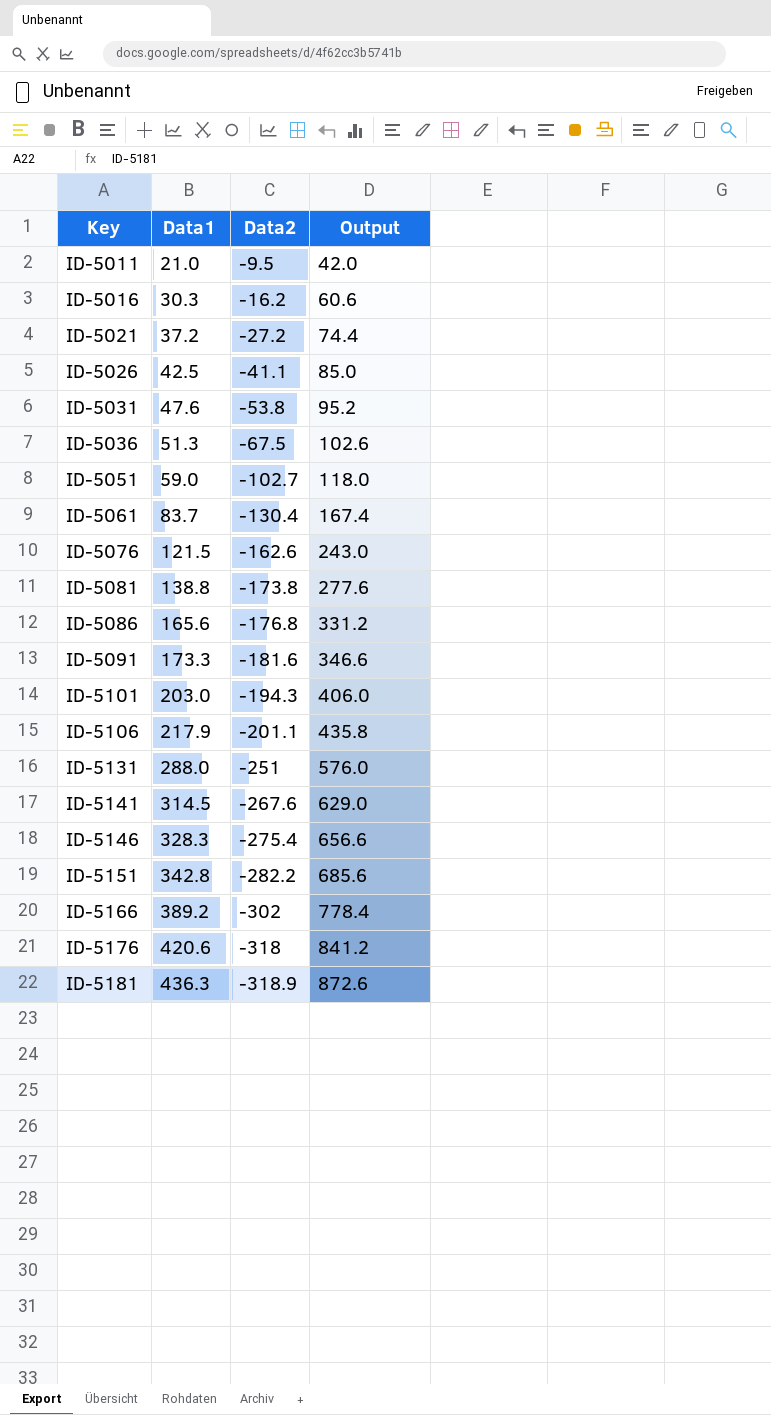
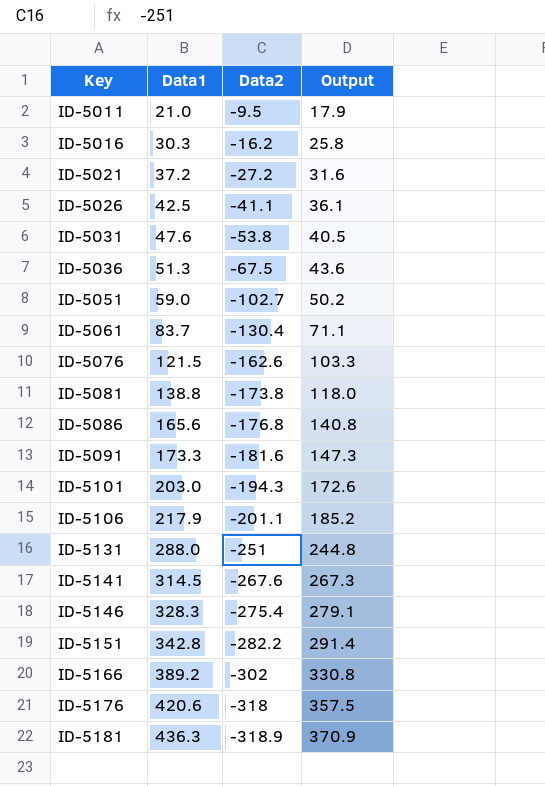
column Output | formula: [Data1] * 2 -> [Data1] * 0.85

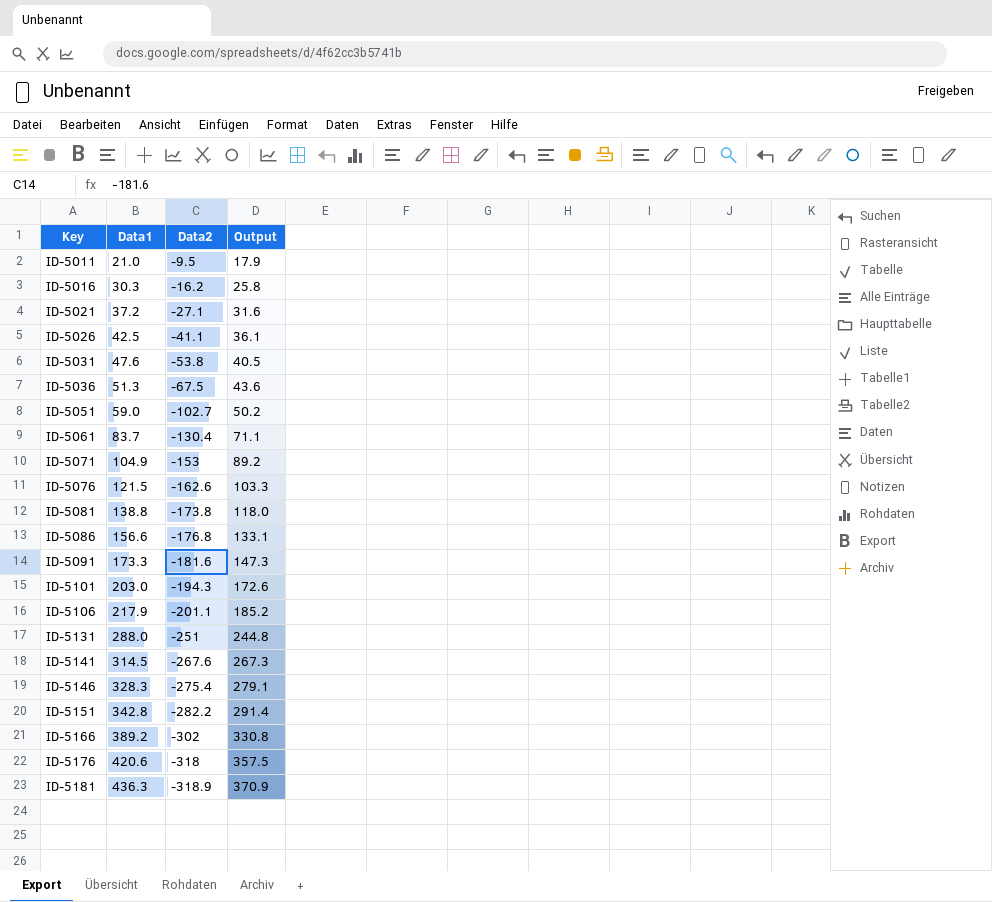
ID-5021 | Data2: -27.2 -> -27.1
row ID-5071: none -> 104.9 | -153 | 89.2
ID-5086 | Data1: 165.6 -> 156.6
ID-5086 | Output: 140.8 -> 133.1

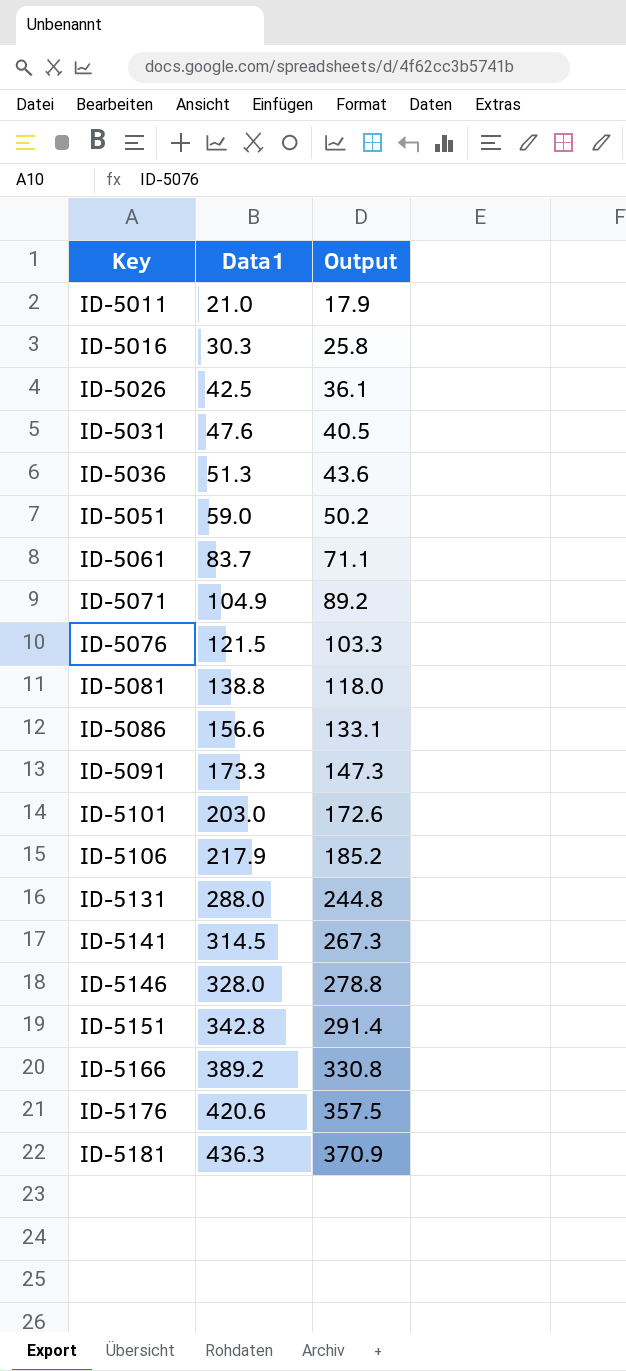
column Data2 | position: 3 -> none
row ID-5021: 37.2 | -27.1 | 31.6 -> none
ID-5146 | Data1: 328.3 -> 328.0
ID-5146 | Output: 279.1 -> 278.8

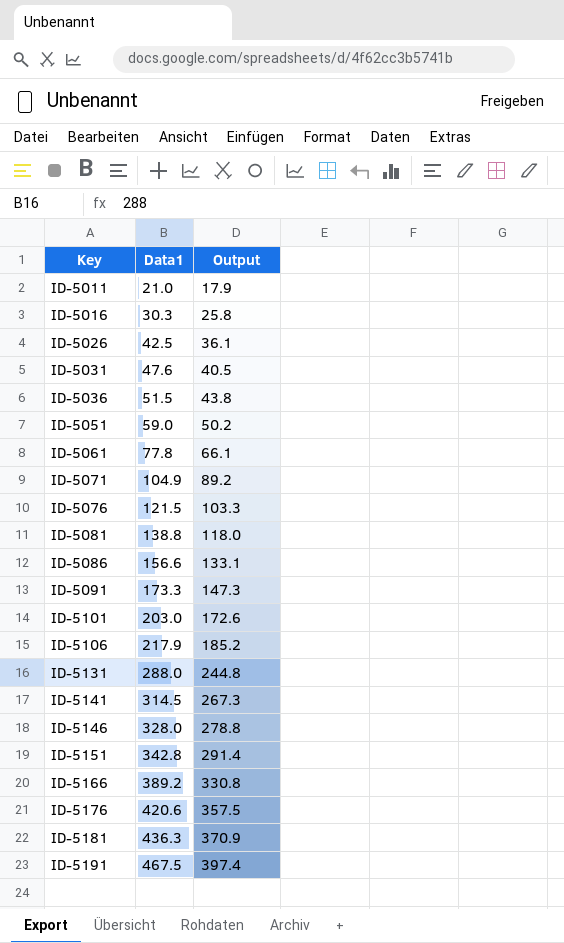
ID-5036 | Data1: 51.3 -> 51.5
ID-5036 | Output: 43.6 -> 43.8
ID-5061 | Data1: 83.7 -> 77.8
ID-5061 | Output: 71.1 -> 66.1
row ID-5191: none -> 467.5 | 397.4

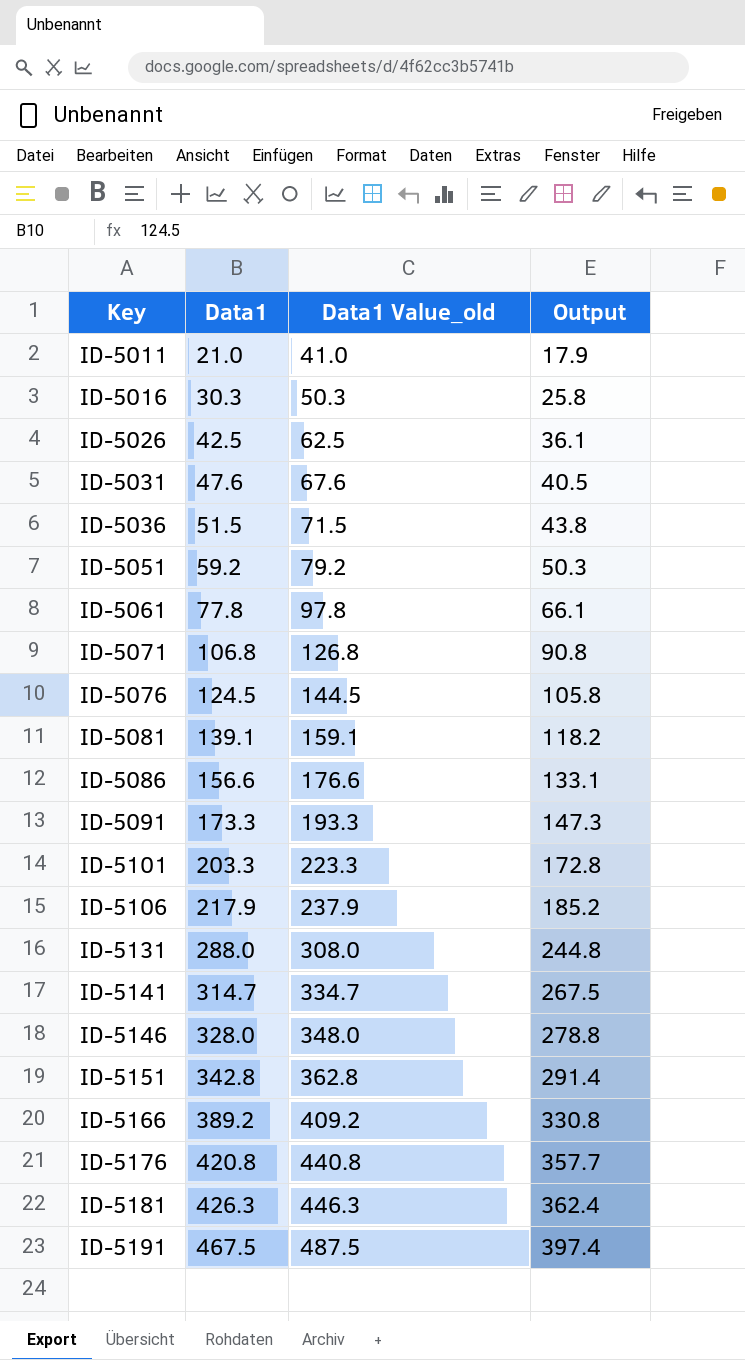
column Data1 Value_old | formula: none -> [Data1] + 20
ID-5051 | Data1: 59.0 -> 59.2
ID-5051 | Output: 50.2 -> 50.3
ID-5071 | Data1: 104.9 -> 106.8
ID-5071 | Output: 89.2 -> 90.8
ID-5076 | Data1: 121.5 -> 124.5
ID-5076 | Output: 103.3 -> 105.8
ID-5081 | Data1: 138.8 -> 139.1
ID-5081 | Output: 118.0 -> 118.2
ID-5101 | Data1: 203.0 -> 203.3
ID-5101 | Output: 172.6 -> 172.8
ID-5141 | Data1: 314.5 -> 314.7
ID-5141 | Output: 267.3 -> 267.5
ID-5176 | Data1: 420.6 -> 420.8
ID-5176 | Output: 357.5 -> 357.7
ID-5181 | Data1: 436.3 -> 426.3
ID-5181 | Output: 370.9 -> 362.4

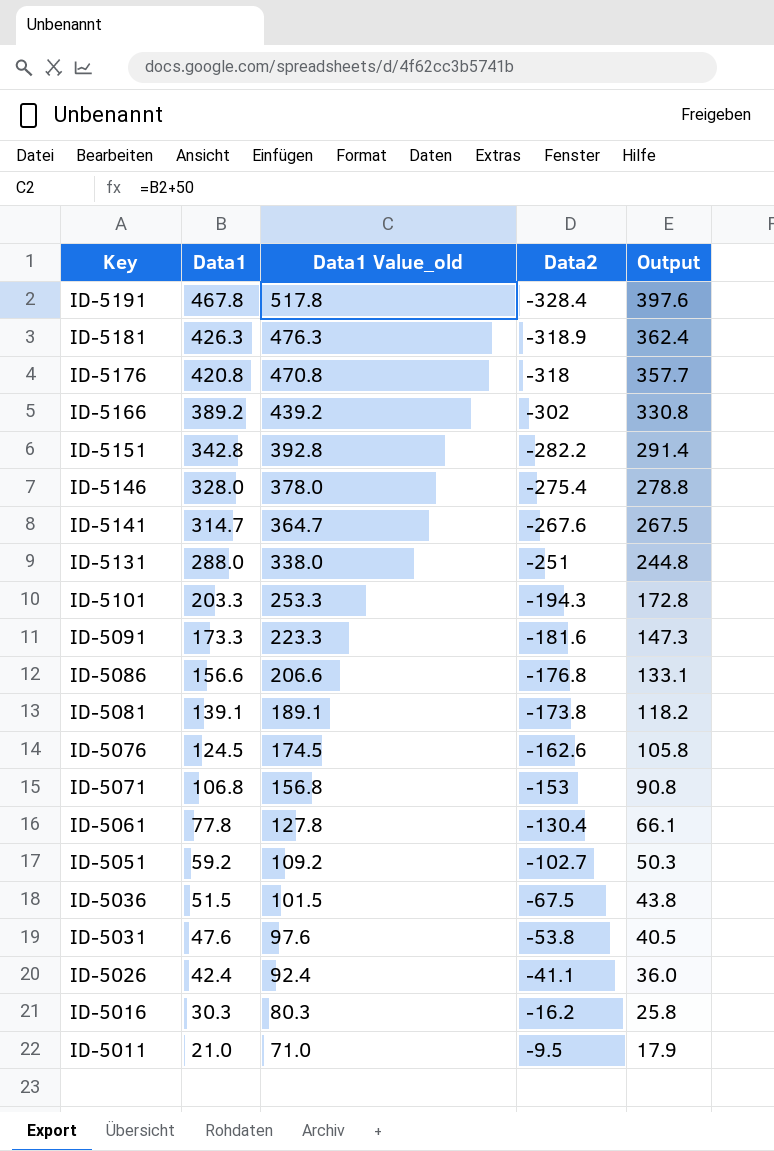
row order: Key ascending -> Key descending
column Data1 Value_old | formula: [Data1] + 20 -> [Data1] + 50
column Data2 | position: none -> 4
row ID-5106: 217.9 | 237.9 | 185.2 -> none
ID-5191 | Data1: 467.5 -> 467.8
ID-5191 | Output: 397.4 -> 397.6
ID-5026 | Data1: 42.5 -> 42.4
ID-5026 | Output: 36.1 -> 36.0

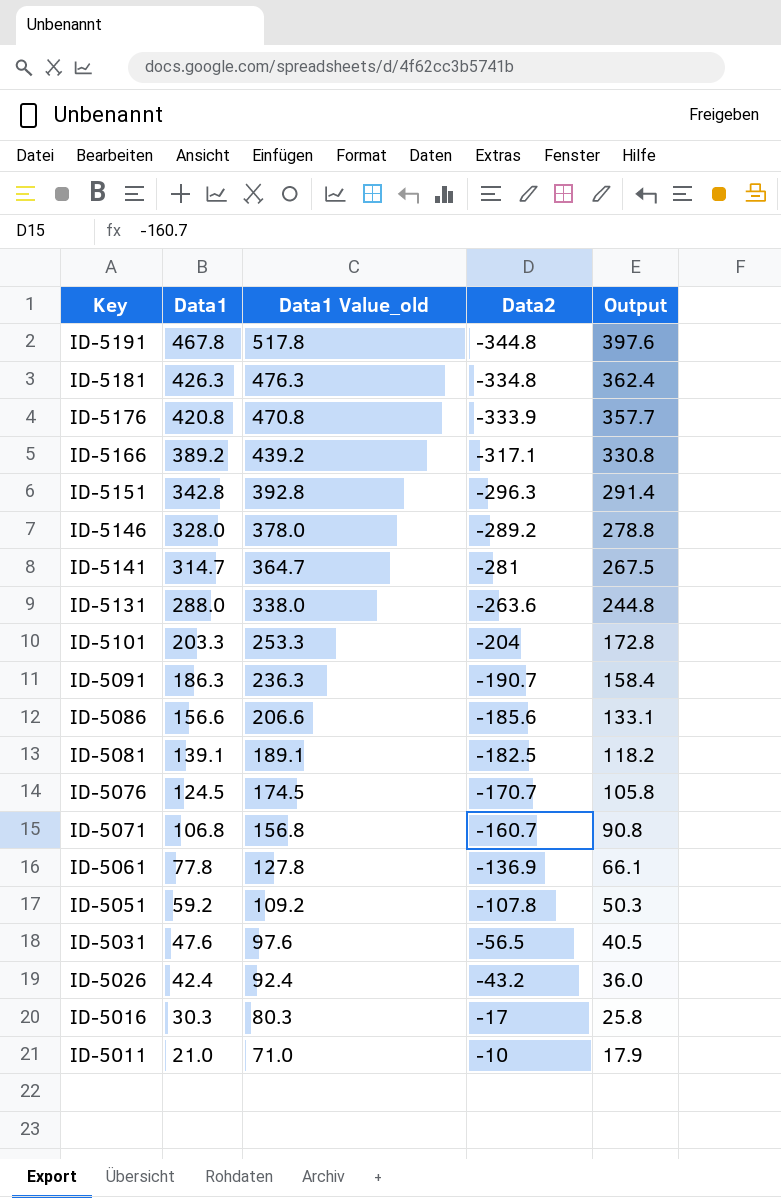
row ID-5036: 51.5 | 101.5 | -67.5 | 43.8 -> none
ID-5191 | Data2: -328.4 -> -344.8
ID-5181 | Data2: -318.9 -> -334.8
ID-5176 | Data2: -318 -> -333.9
ID-5166 | Data2: -302 -> -317.1
ID-5151 | Data2: -282.2 -> -296.3
ID-5146 | Data2: -275.4 -> -289.2
ID-5141 | Data2: -267.6 -> -281
ID-5131 | Data2: -251 -> -263.6
ID-5101 | Data2: -194.3 -> -204
ID-5091 | Data1: 173.3 -> 186.3
ID-5091 | Data1 Value_old: 223.3 -> 236.3
ID-5091 | Data2: -181.6 -> -190.7
ID-5091 | Output: 147.3 -> 158.4
ID-5086 | Data2: -176.8 -> -185.6
ID-5081 | Data2: -173.8 -> -182.5
ID-5076 | Data2: -162.6 -> -170.7
ID-5071 | Data2: -153 -> -160.7
ID-5061 | Data2: -130.4 -> -136.9
ID-5051 | Data2: -102.7 -> -107.8
ID-5031 | Data2: -53.8 -> -56.5
ID-5026 | Data2: -41.1 -> -43.2
ID-5016 | Data2: -16.2 -> -17
ID-5011 | Data2: -9.5 -> -10

